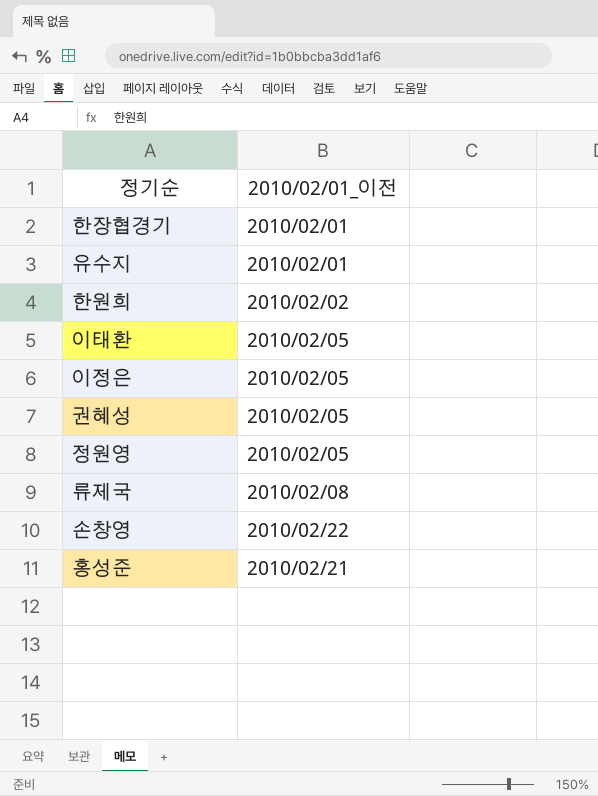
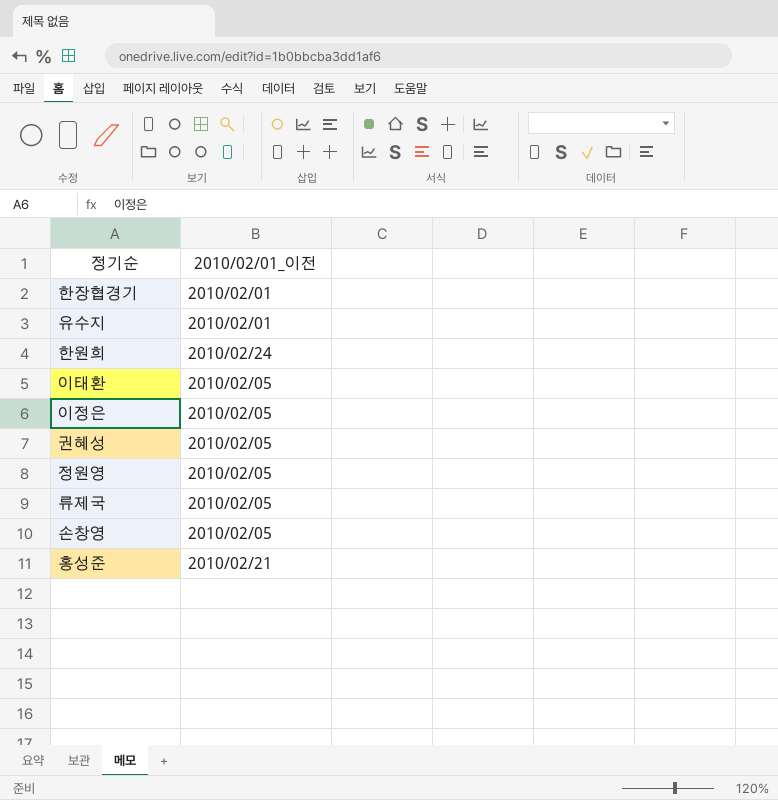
한원희 | 2010/02/01_이전: 2010/02/02 -> 2010/02/24
류제국 | 2010/02/01_이전: 2010/02/08 -> 2010/02/05
손창영 | 2010/02/01_이전: 2010/02/22 -> 2010/02/05

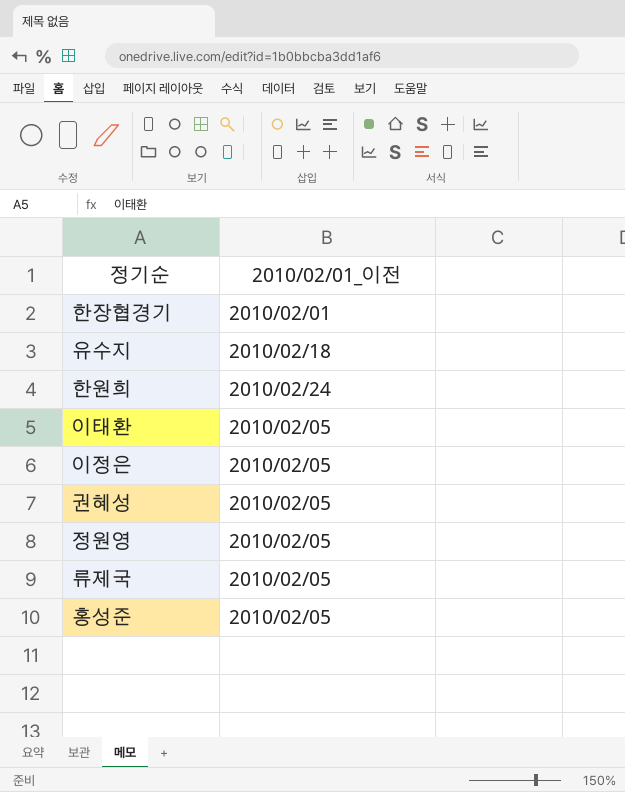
row 손창영: 2010/02/05 -> none
유수지 | 2010/02/01_이전: 2010/02/01 -> 2010/02/18
홍성준 | 2010/02/01_이전: 2010/02/21 -> 2010/02/05

